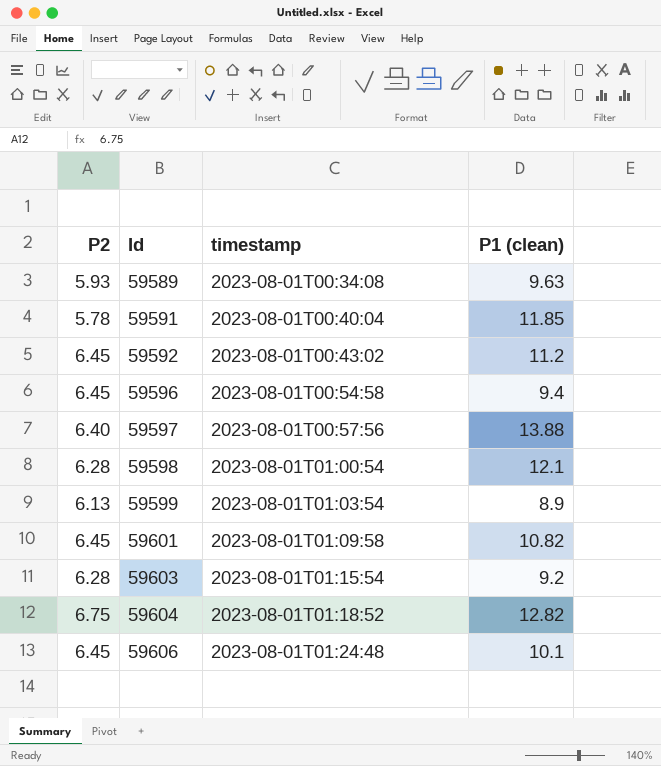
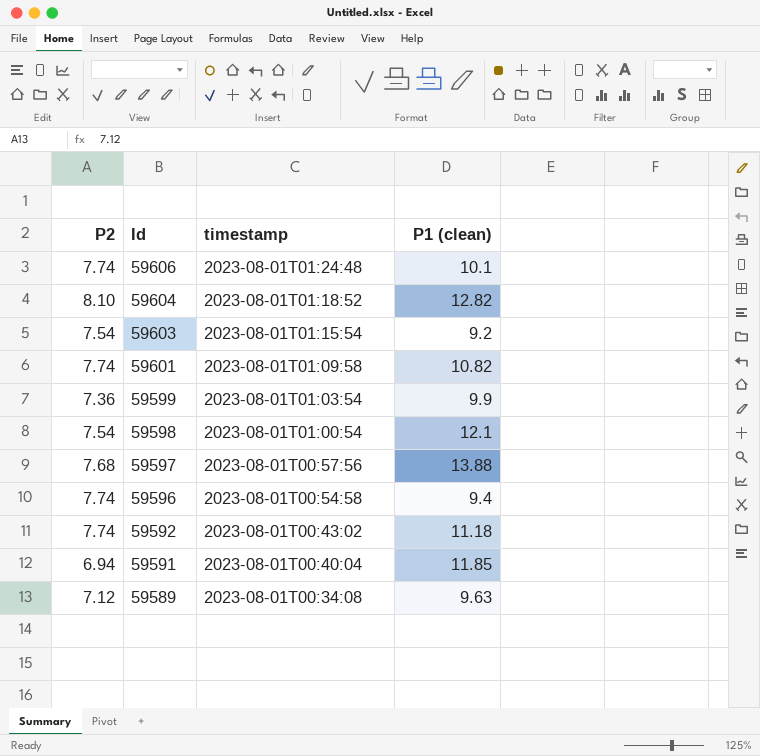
row order: Id ascending -> Id descending
59606 | P2: 6.45 -> 7.74
59604 | P2: 6.75 -> 8.10
59603 | P2: 6.28 -> 7.54
59601 | P2: 6.45 -> 7.74
59599 | P2: 6.13 -> 7.36
59599 | P1 (clean): 8.9 -> 9.9
59598 | P2: 6.28 -> 7.54
59597 | P2: 6.40 -> 7.68
59596 | P2: 6.45 -> 7.74
59592 | P2: 6.45 -> 7.74
59592 | P1 (clean): 11.2 -> 11.18
59591 | P2: 5.78 -> 6.94
59589 | P2: 5.93 -> 7.12

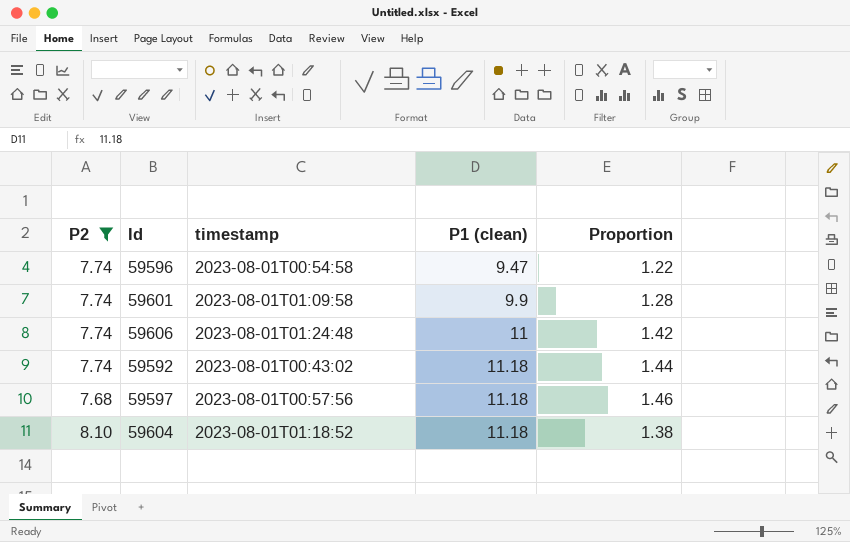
filter: none -> P2 >= 7.68
row order: Id descending -> P1 (clean) ascending
column Proportion | formula: none -> [P1 (clean)] / [P2]
59596 | P1 (clean): 9.4 -> 9.47
59601 | P1 (clean): 10.82 -> 9.9
59606 | P1 (clean): 10.1 -> 11
59597 | P1 (clean): 13.88 -> 11.18
59604 | P1 (clean): 12.82 -> 11.18

